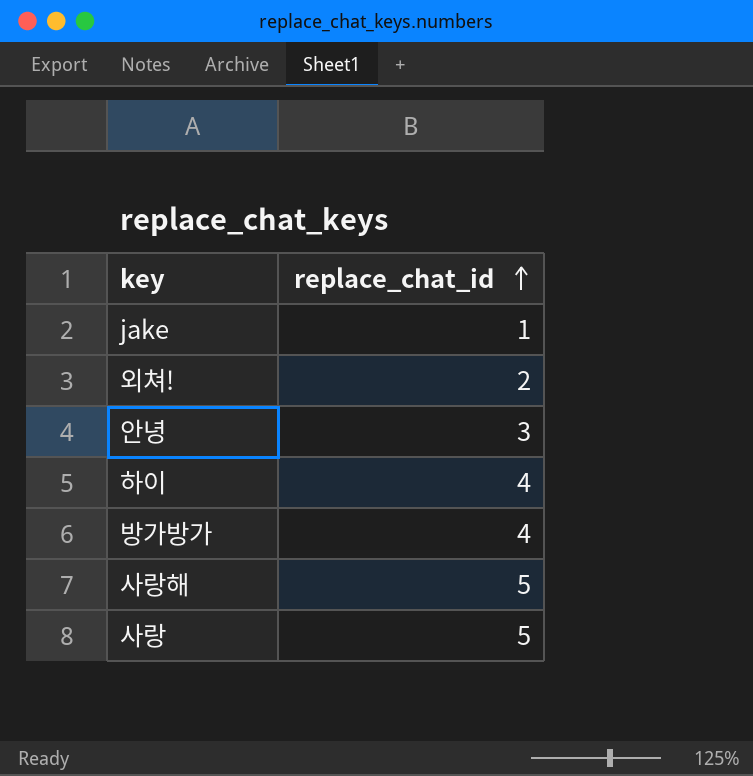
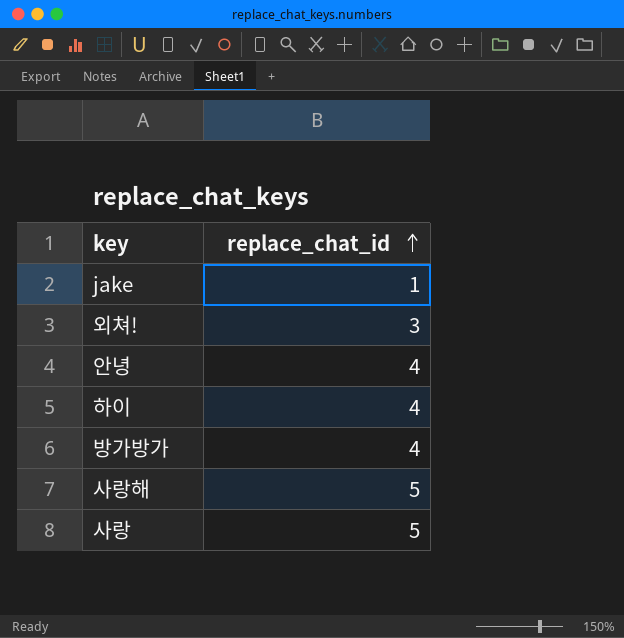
외쳐! | replace_chat_id: 2 -> 3
안녕 | replace_chat_id: 3 -> 4

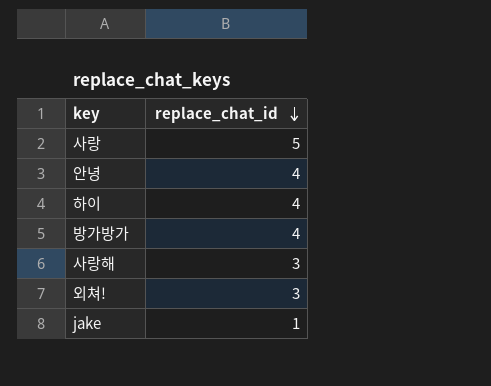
row order: replace_chat_id ascending -> replace_chat_id descending
사랑해 | replace_chat_id: 5 -> 3

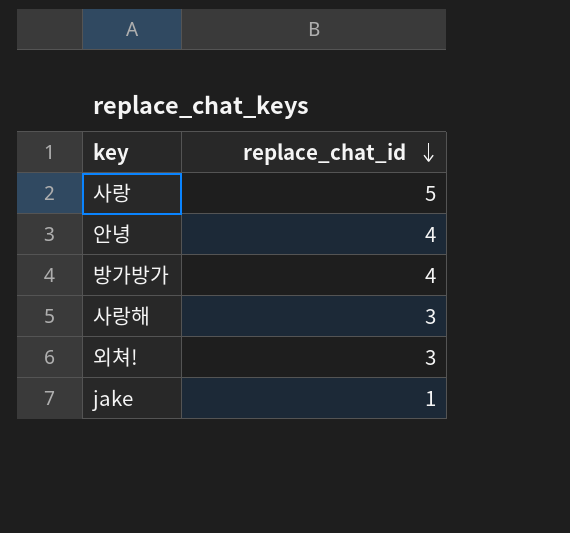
row 하이: 4 -> none

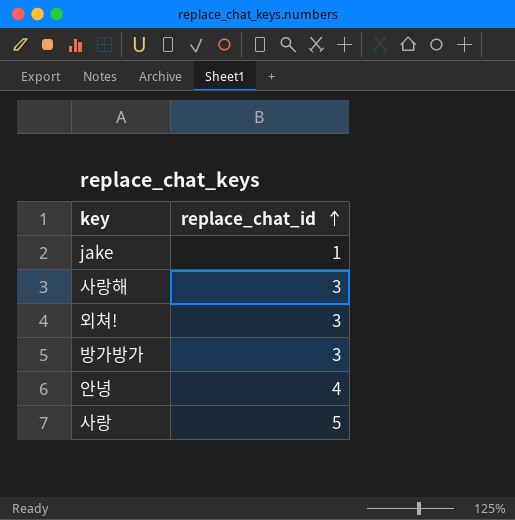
row order: replace_chat_id descending -> replace_chat_id ascending
방가방가 | replace_chat_id: 4 -> 3

